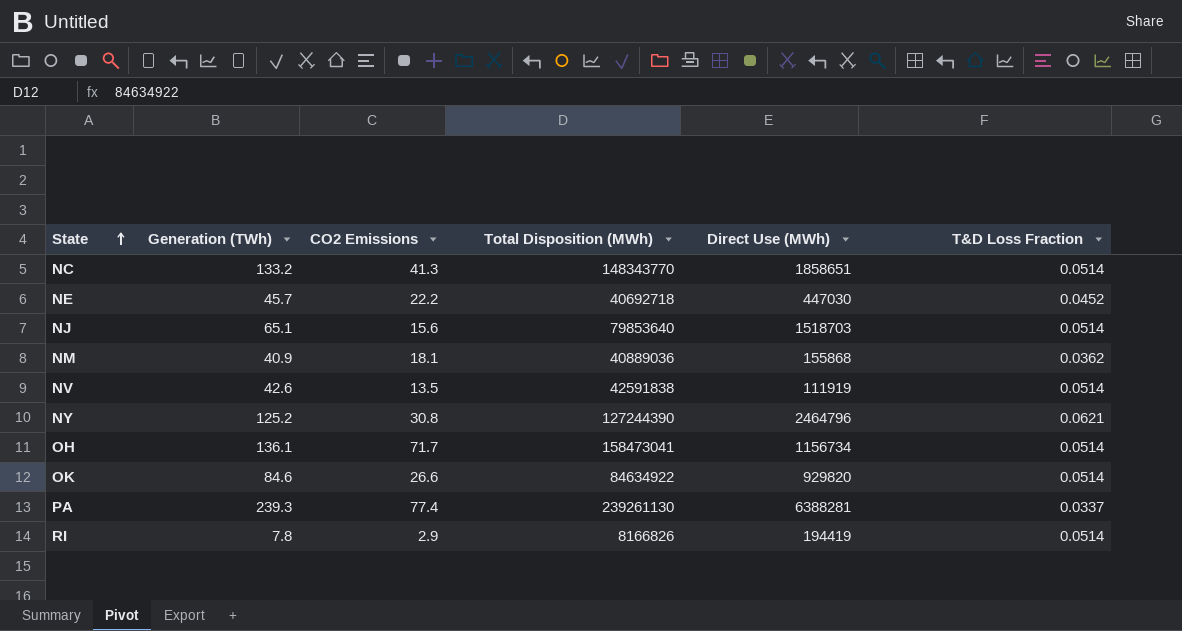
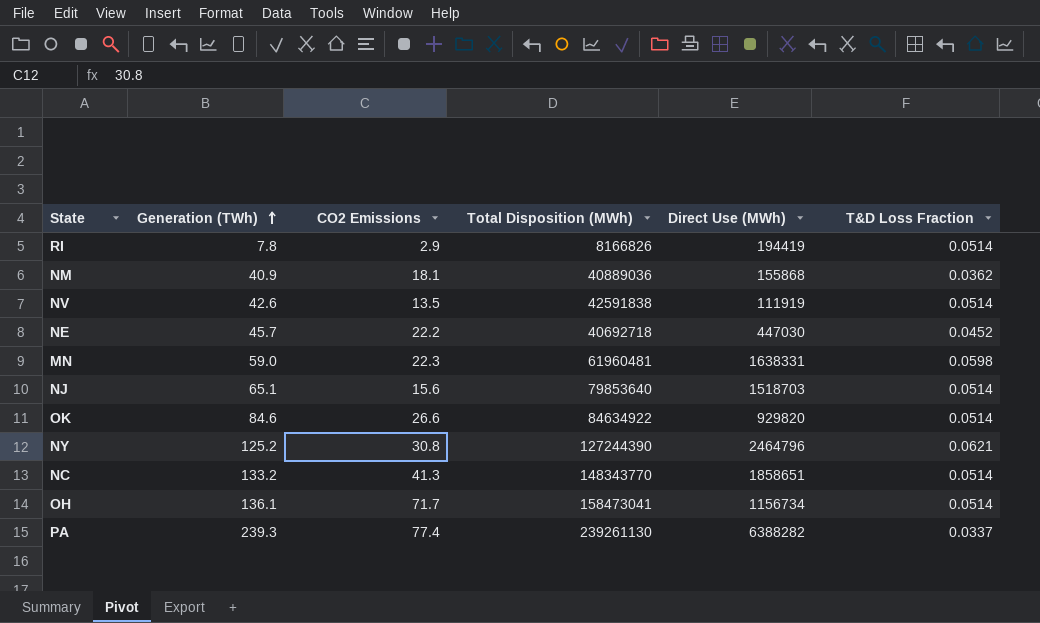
row order: State ascending -> Generation (TWh) ascending
row MN: none -> 59.0 | 22.3 | 61960481 | 1638331 | 0.0598
PA | Direct Use (MWh): 6388281 -> 6388282

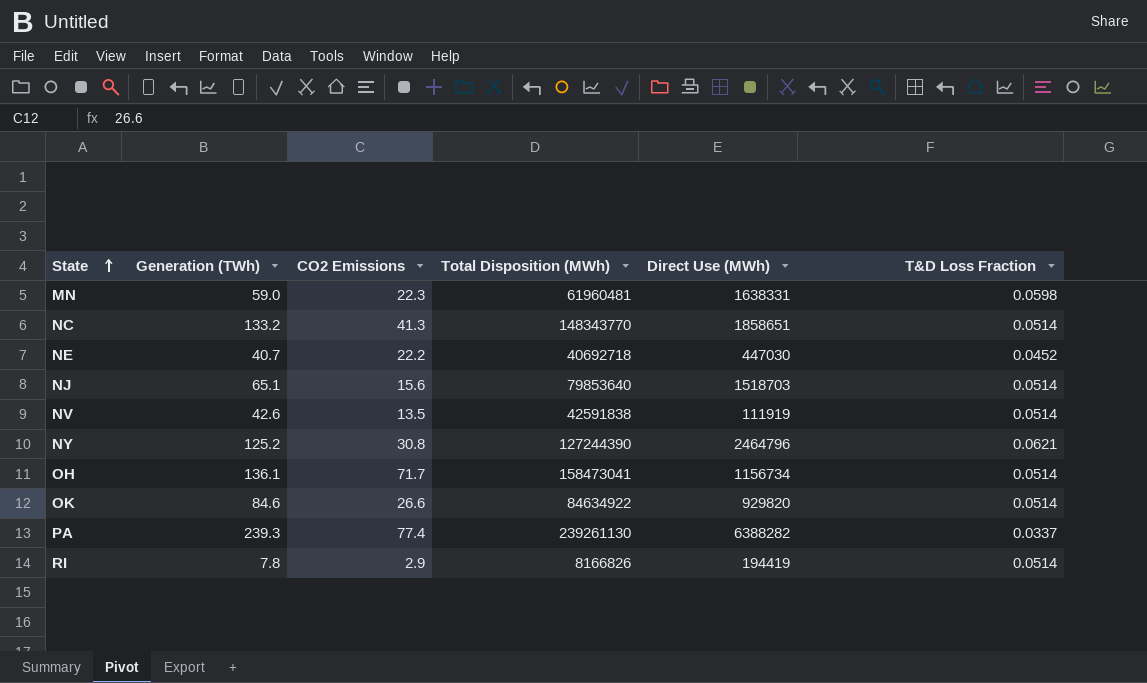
row order: Generation (TWh) ascending -> State ascending
row NM: 40.9 | 18.1 | 40889036 | 155868 | 0.0362 -> none
NE | Generation (TWh): 45.7 -> 40.7

